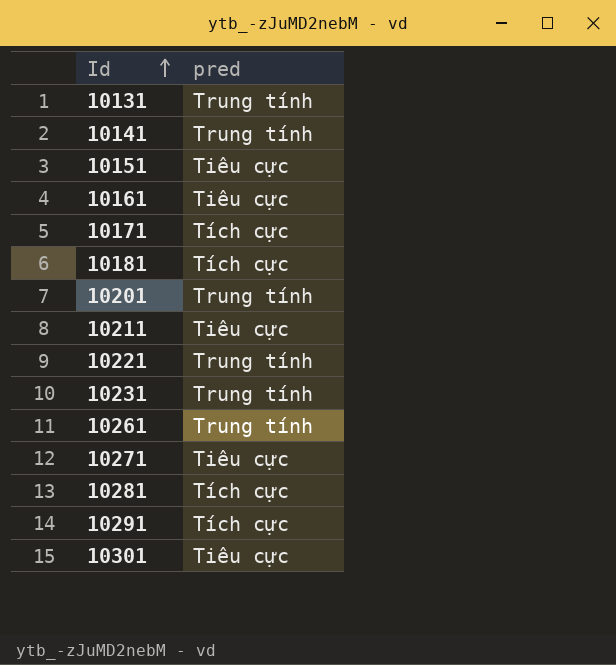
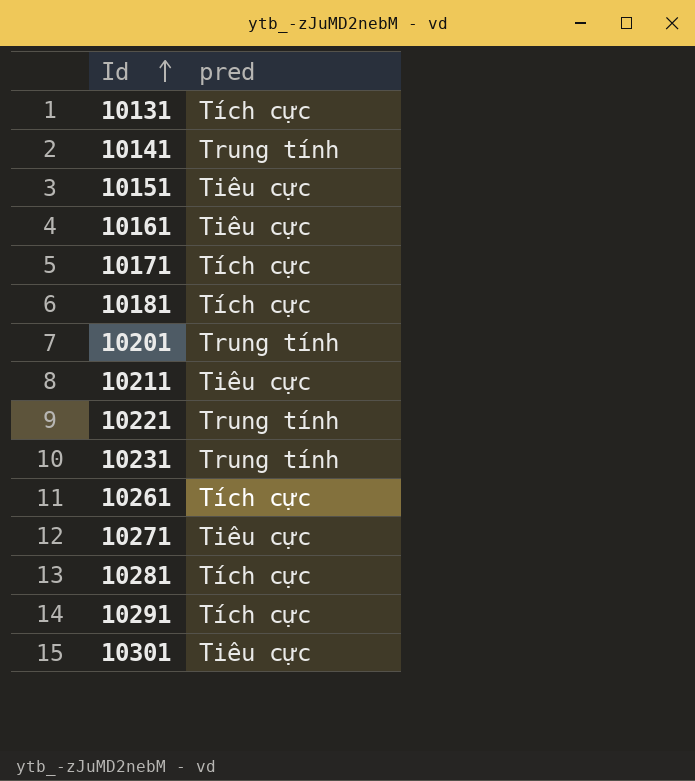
10131 | pred: Trung tính -> Tích cực
10261 | pred: Trung tính -> Tích cực

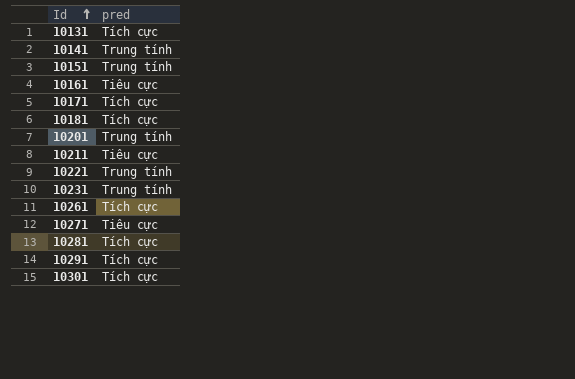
10151 | pred: Tiêu cực -> Trung tính
10301 | pred: Tiêu cực -> Tích cực

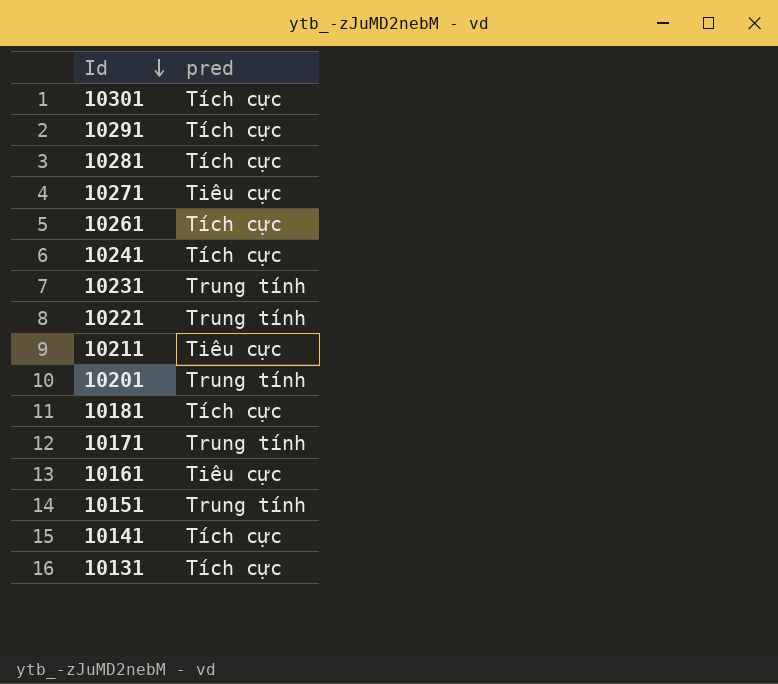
row order: Id ascending -> Id descending
row 10241: none -> Tích cực
10171 | pred: Tích cực -> Trung tính
10141 | pred: Trung tính -> Tích cực

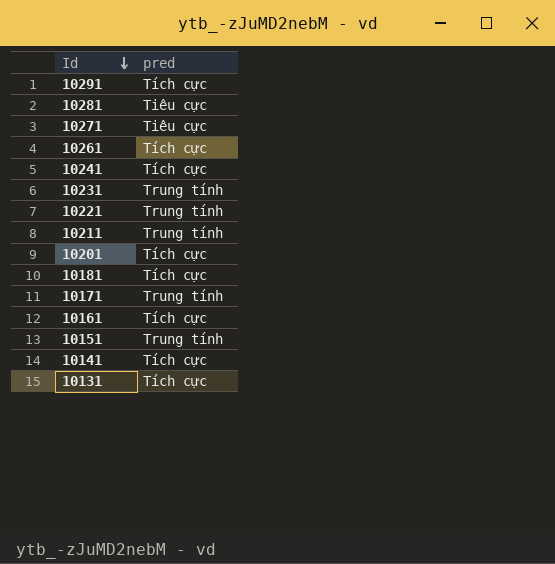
row 10301: Tích cực -> none
10281 | pred: Tích cực -> Tiêu cực
10211 | pred: Tiêu cực -> Trung tính
10201 | pred: Trung tính -> Tích cực
10161 | pred: Tiêu cực -> Tích cực

